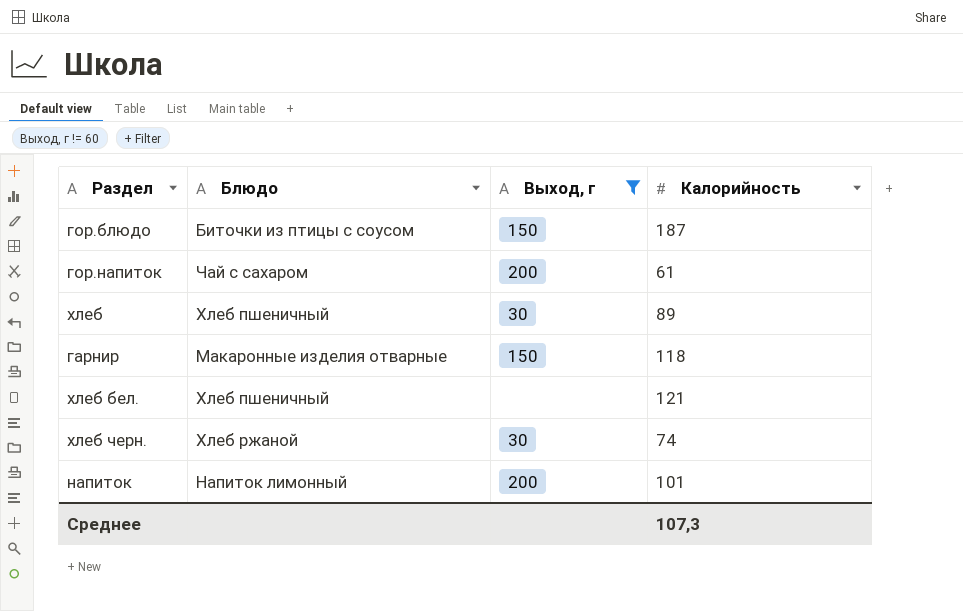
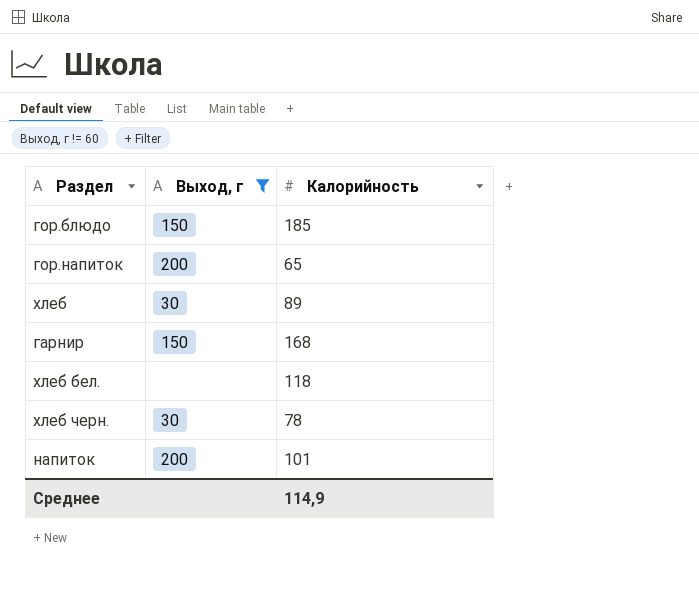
column Блюдо | position: 2 -> none
гор.блюдо | Калорийность: 187 -> 185
гор.напиток | Калорийность: 61 -> 65
гарнир | Калорийность: 118 -> 168
хлеб бел. | Калорийность: 121 -> 118
хлеб черн. | Калорийность: 74 -> 78
Среднее | Калорийность: 107,3 -> 114,9

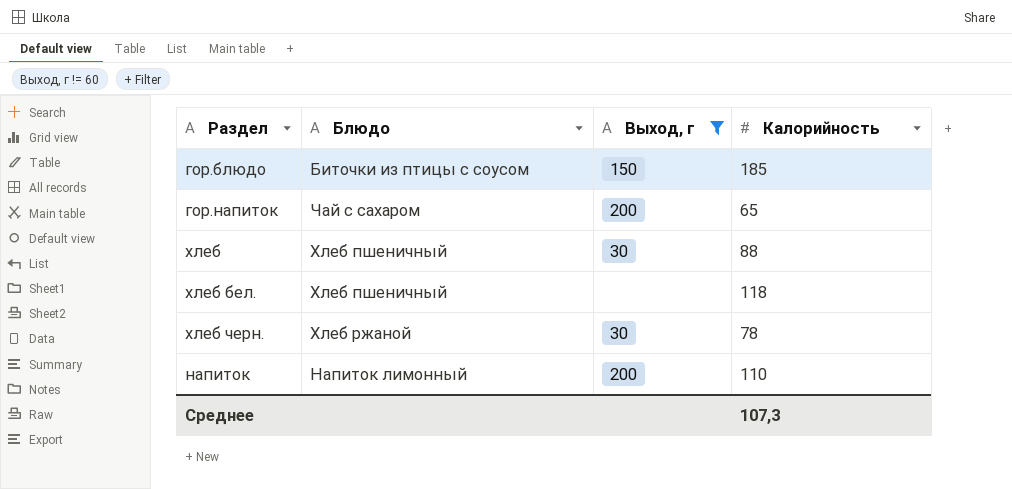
column Блюдо | position: none -> 2
row гарнир: 150 | 168 -> none
хлеб | Калорийность: 89 -> 88
напиток | Калорийность: 101 -> 110
Среднее | Калорийность: 114,9 -> 107,3

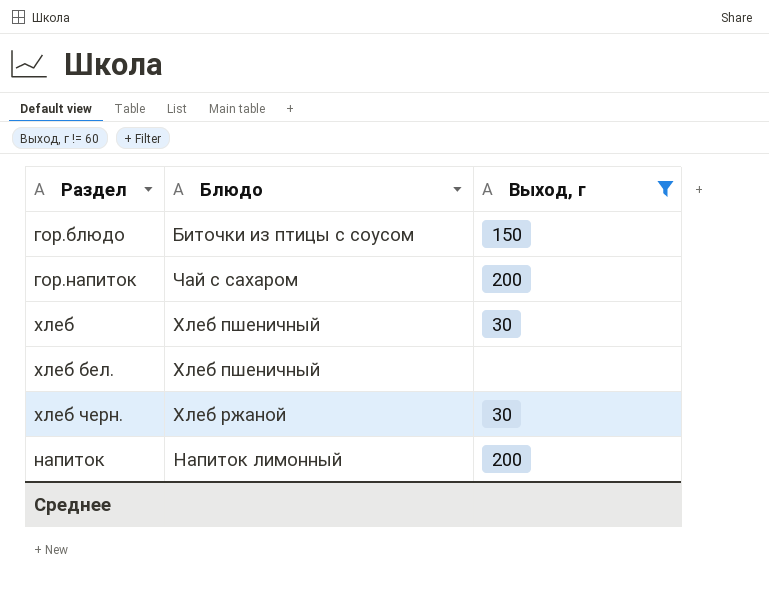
column Калорийность | position: 4 -> none

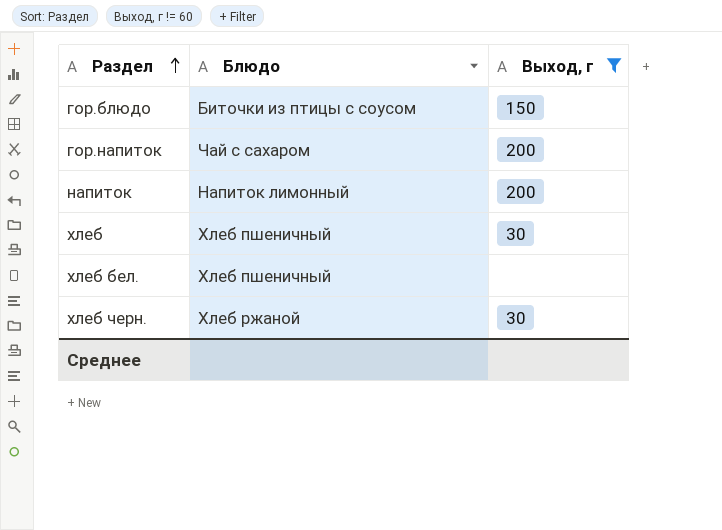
row order: none -> Раздел ascending

